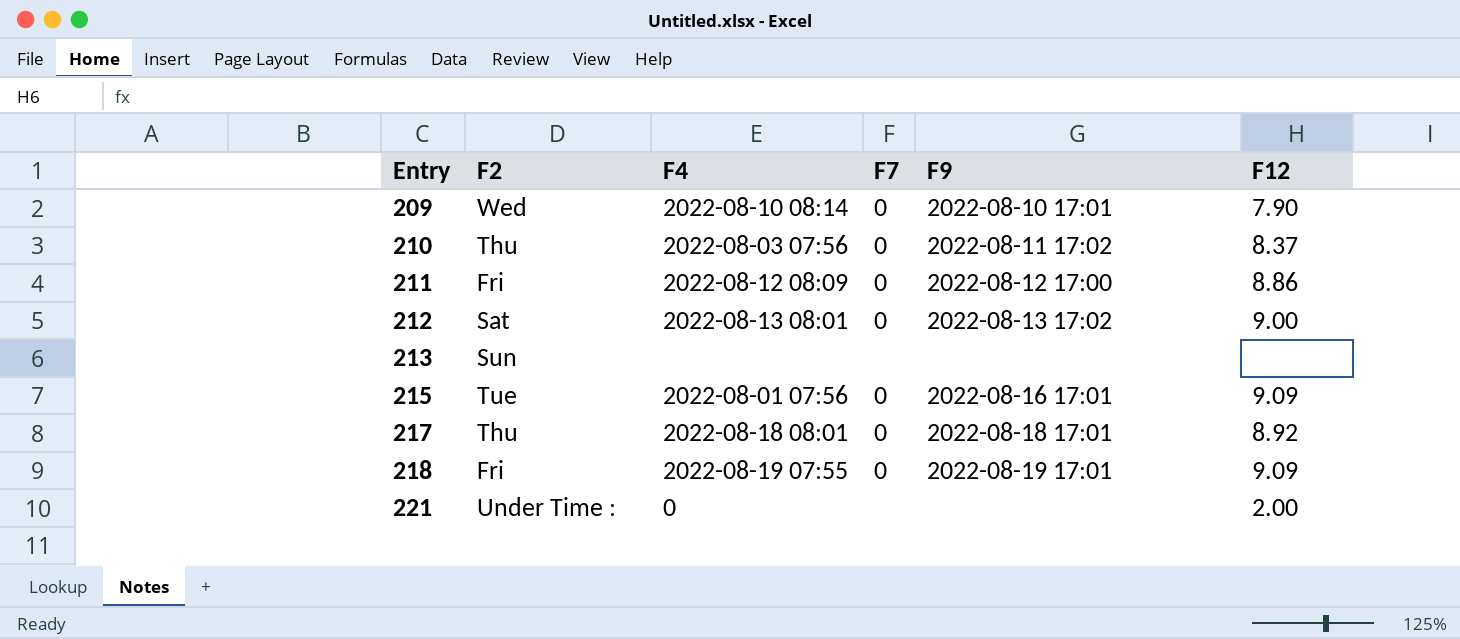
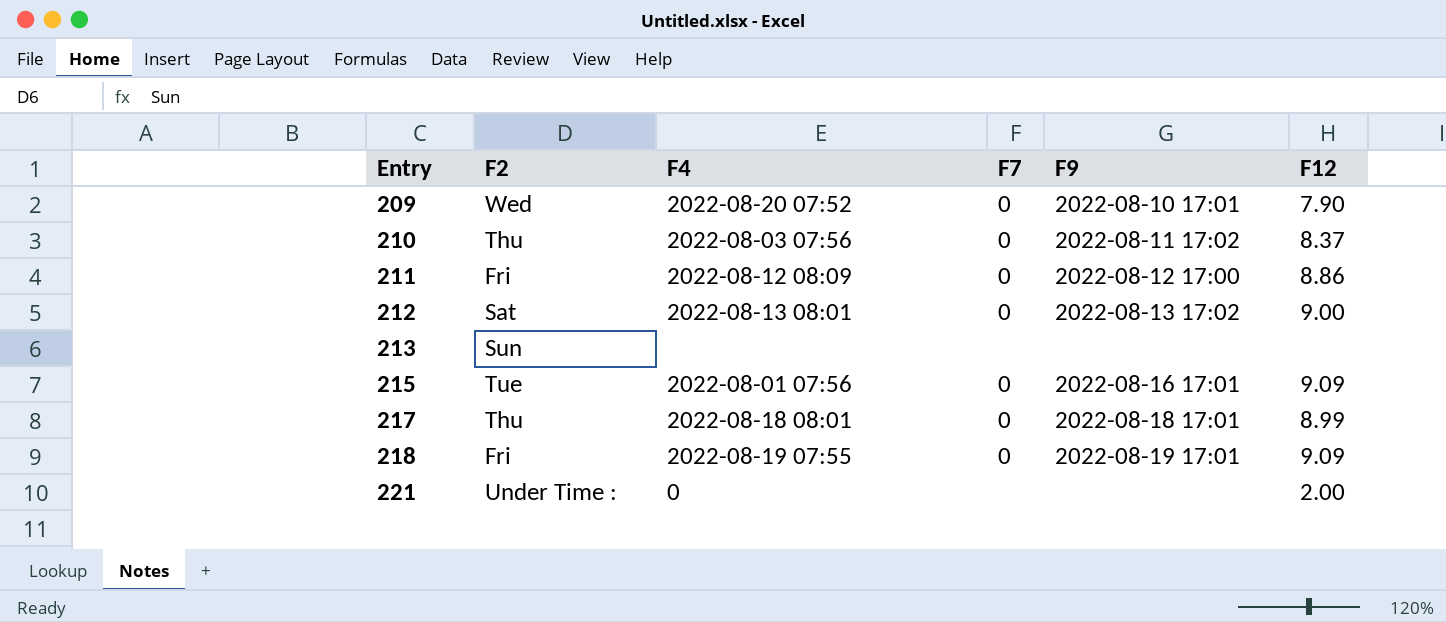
209 | F4: 2022-08-10 08:14 -> 2022-08-20 07:52
217 | F12: 8.92 -> 8.99

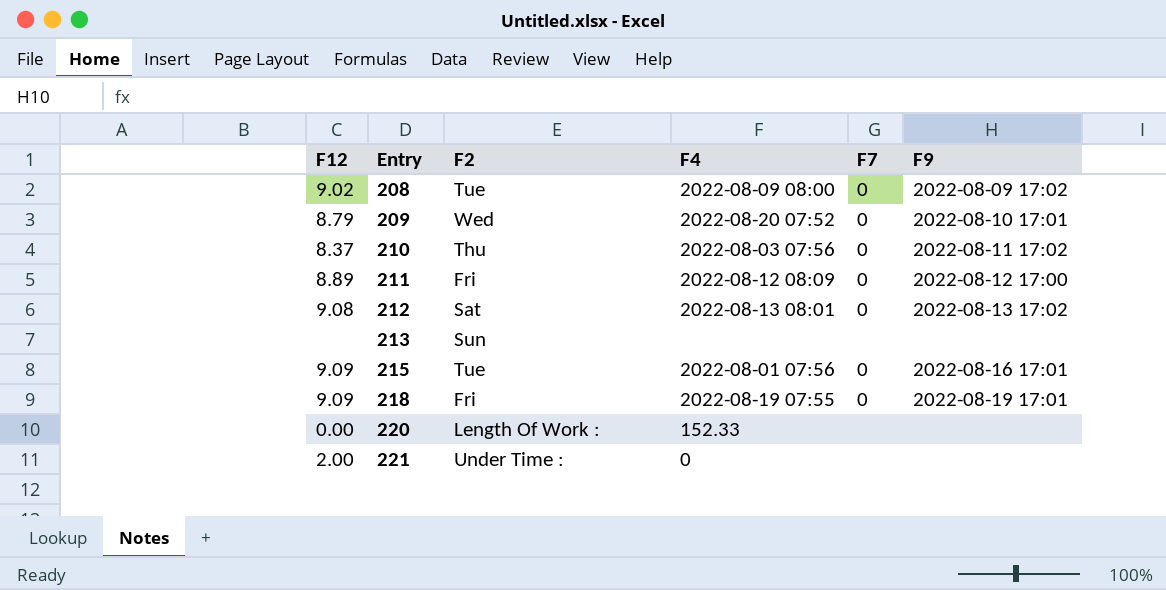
column F12 | position: 6 -> 1
row 217: Thu | 2022-08-18 08:01 | 0 | 2022-08-18 17:01 | 8.99 -> none
row 208: none -> 9.02 | Tue | 2022-08-09 08:00 | 0 | 2022-08-09 17:02
209 | F12: 7.90 -> 8.79
211 | F12: 8.86 -> 8.89
212 | F12: 9.00 -> 9.08
row 220: none -> 0.00 | Length Of Work : | 152.33 | none | none

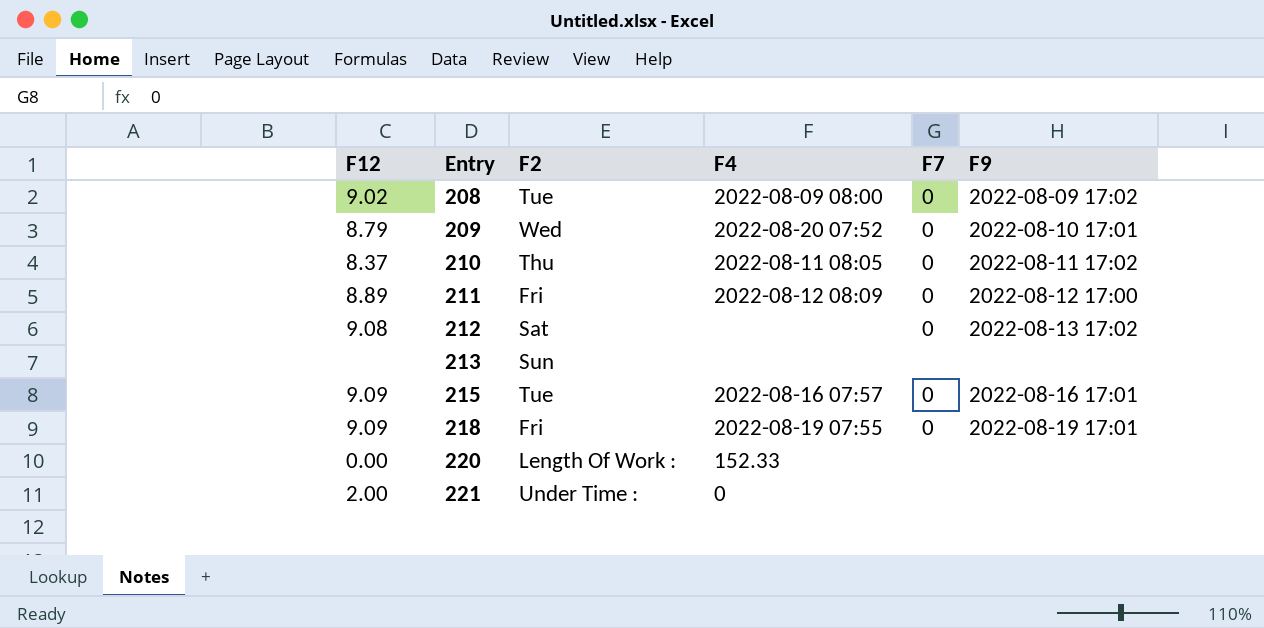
210 | F4: 2022-08-03 07:56 -> 2022-08-11 08:05
212 | F4: 2022-08-13 08:01 -> none
215 | F4: 2022-08-01 07:56 -> 2022-08-16 07:57

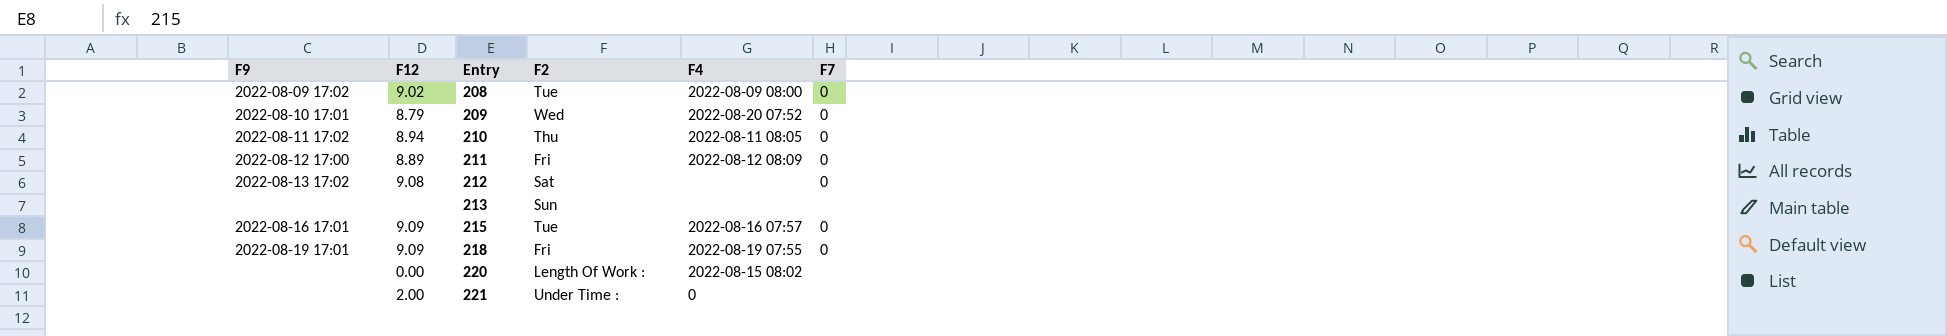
column F9 | position: 6 -> 1
210 | F12: 8.37 -> 8.94
220 | F4: 152.33 -> 2022-08-15 08:02

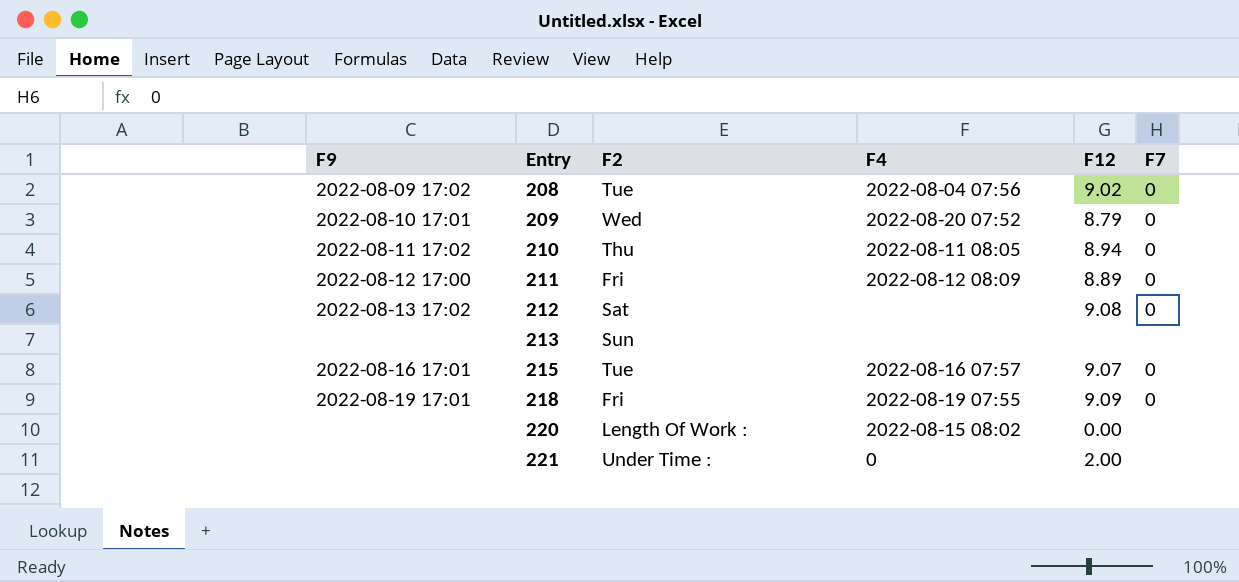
column F12 | position: 2 -> 5
208 | F4: 2022-08-09 08:00 -> 2022-08-04 07:56
215 | F12: 9.09 -> 9.07

